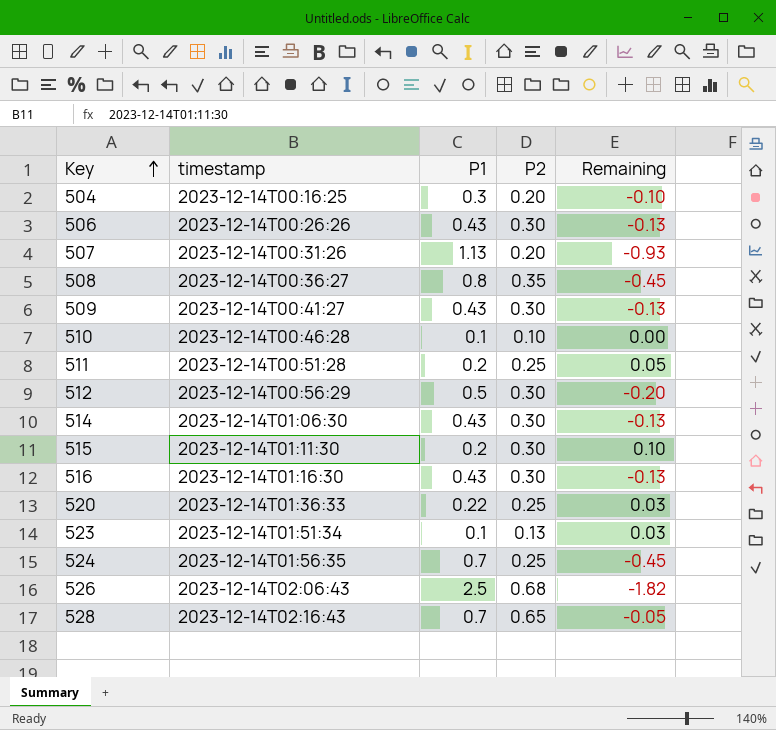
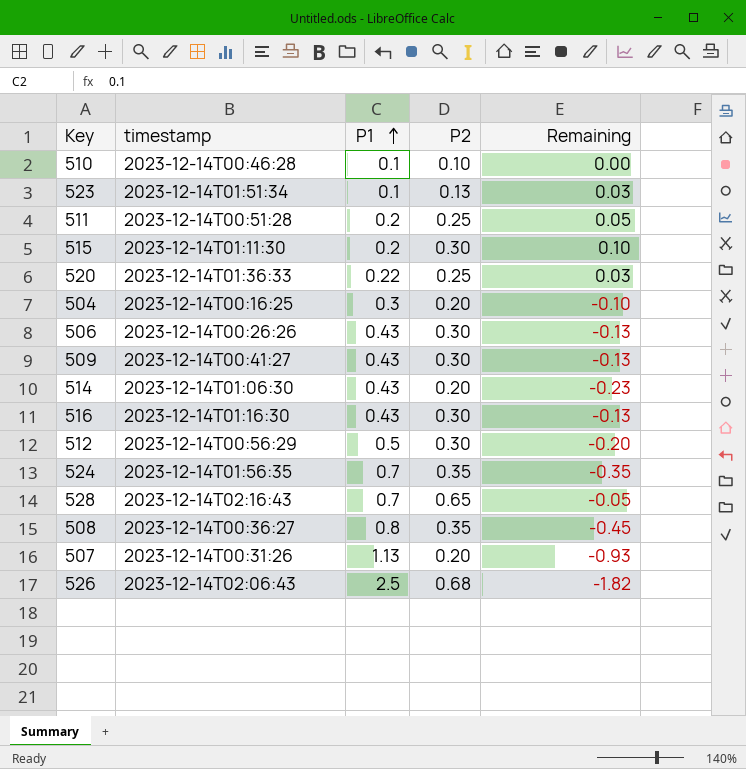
row order: Key ascending -> P1 ascending
514 | P2: 0.30 -> 0.20
514 | Remaining: -0.13 -> -0.23
524 | P2: 0.25 -> 0.35
524 | Remaining: -0.45 -> -0.35

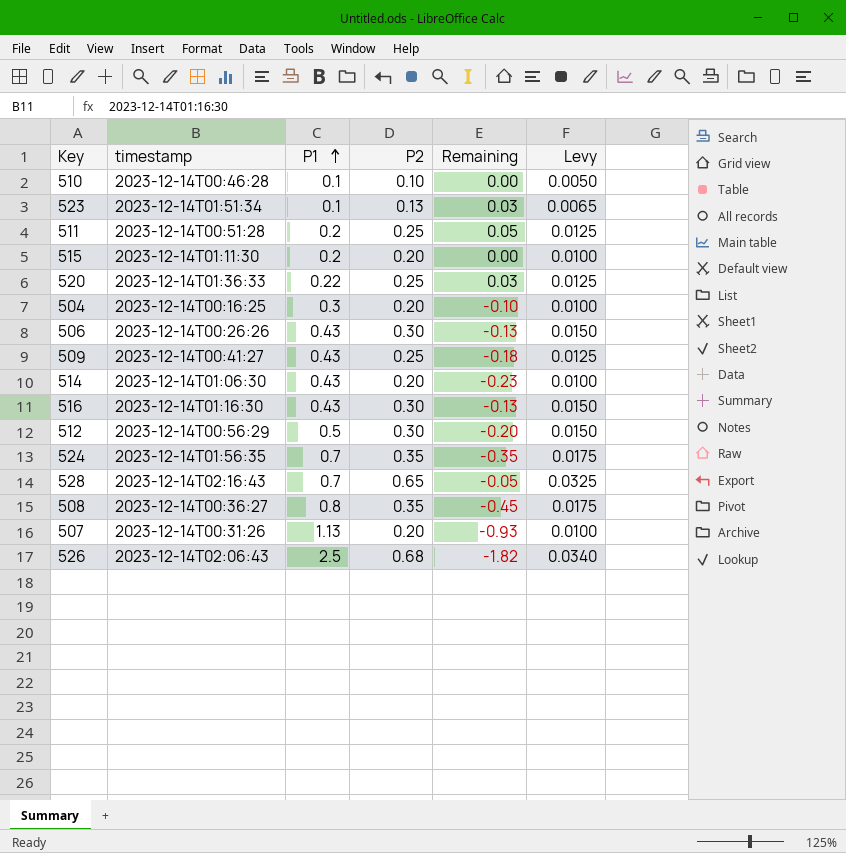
column Levy | formula: none -> [P2] * 0.05
515 | P2: 0.30 -> 0.20
515 | Remaining: 0.10 -> 0.00
509 | P2: 0.30 -> 0.25
509 | Remaining: -0.13 -> -0.18

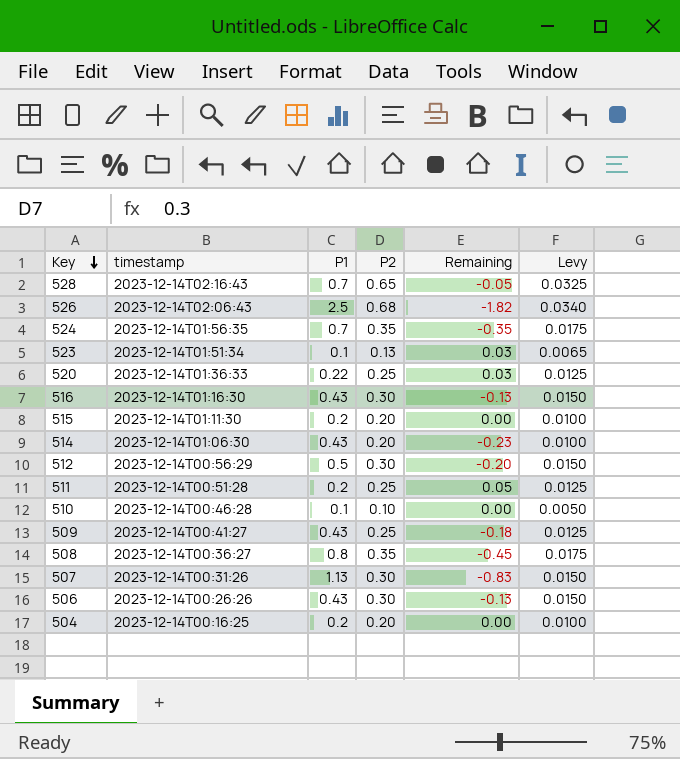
row order: P1 ascending -> Key descending
507 | P2: 0.20 -> 0.30
507 | Remaining: -0.93 -> -0.83
507 | Levy: 0.0100 -> 0.0150
504 | P1: 0.3 -> 0.2
504 | Remaining: -0.10 -> 0.00

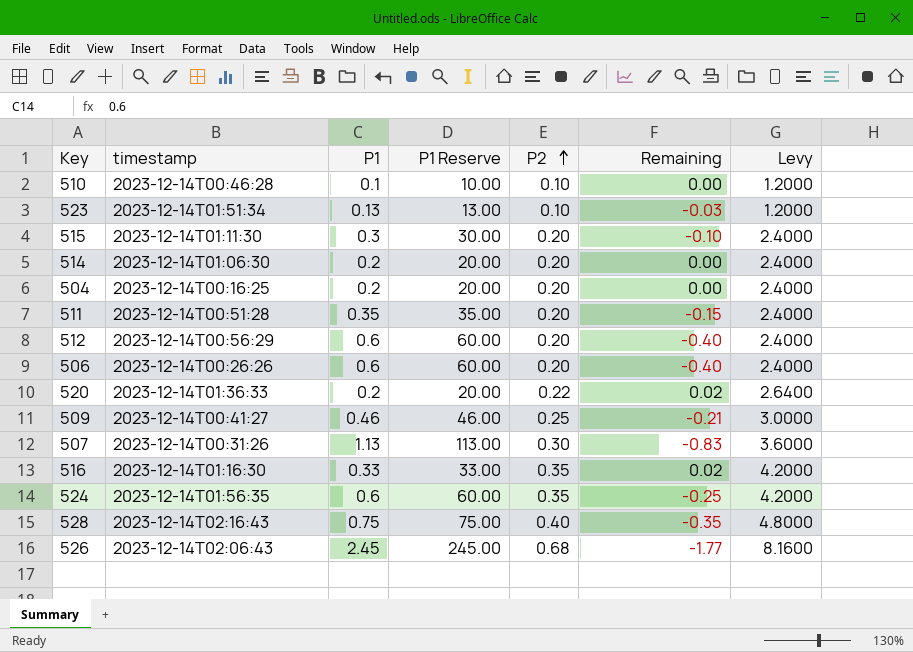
row order: Key descending -> P2 ascending
column P1 Reserve | formula: none -> [P1] * 100
column Levy | formula: [P2] * 0.05 -> [P2] * 12
row 508: 2023-12-14T00:36:27 | 0.8 | 0.35 | -0.45 | 0.0175 -> none
523 | P1: 0.1 -> 0.13
523 | P2: 0.13 -> 0.10
523 | Remaining: 0.03 -> -0.03
515 | P1: 0.2 -> 0.3
515 | Remaining: 0.00 -> -0.10
514 | P1: 0.43 -> 0.2
514 | Remaining: -0.23 -> 0.00
511 | P1: 0.2 -> 0.35
511 | P2: 0.25 -> 0.20
511 | Remaining: 0.05 -> -0.15
512 | P1: 0.5 -> 0.6
512 | P2: 0.30 -> 0.20
512 | Remaining: -0.20 -> -0.40
506 | P1: 0.43 -> 0.6
506 | P2: 0.30 -> 0.20
506 | Remaining: -0.13 -> -0.40
520 | P1: 0.22 -> 0.2
520 | P2: 0.25 -> 0.22
520 | Remaining: 0.03 -> 0.02
509 | P1: 0.43 -> 0.46
509 | Remaining: -0.18 -> -0.21
516 | P1: 0.43 -> 0.33
516 | P2: 0.30 -> 0.35
516 | Remaining: -0.13 -> 0.02
524 | P1: 0.7 -> 0.6
524 | Remaining: -0.35 -> -0.25
528 | P1: 0.7 -> 0.75
528 | P2: 0.65 -> 0.40
528 | Remaining: -0.05 -> -0.35
526 | P1: 2.5 -> 2.45
526 | Remaining: -1.82 -> -1.77

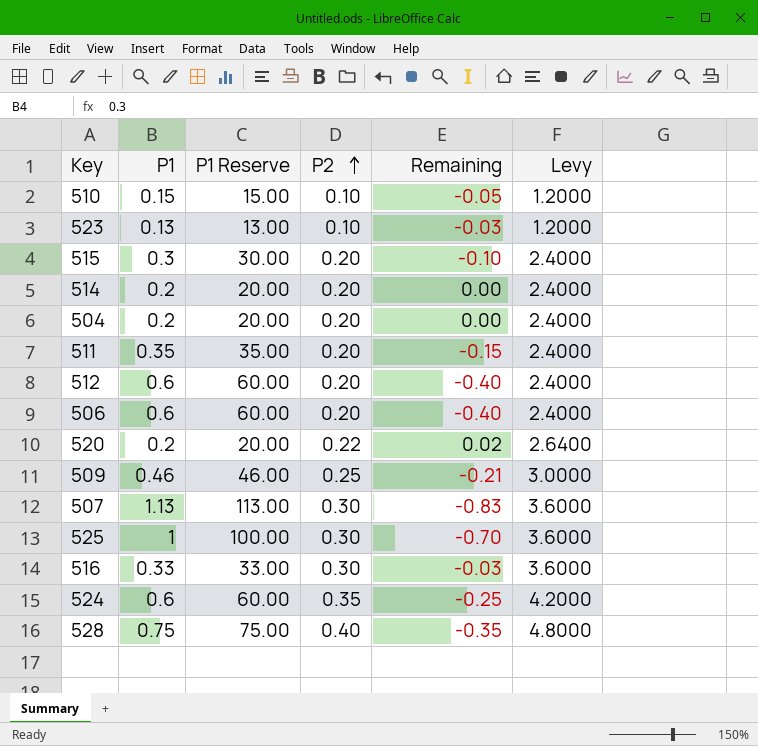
column timestamp | position: 2 -> none
row 526: 2023-12-14T02:06:43 | 2.45 | 245.00 | 0.68 | -1.77 | 8.1600 -> none
510 | P1: 0.1 -> 0.15
510 | P1 Reserve: 10.00 -> 15.00
510 | Remaining: 0.00 -> -0.05
row 525: none -> 1 | 100.00 | 0.30 | -0.70 | 3.6000
516 | P2: 0.35 -> 0.30
516 | Remaining: 0.02 -> -0.03
516 | Levy: 4.2000 -> 3.6000

